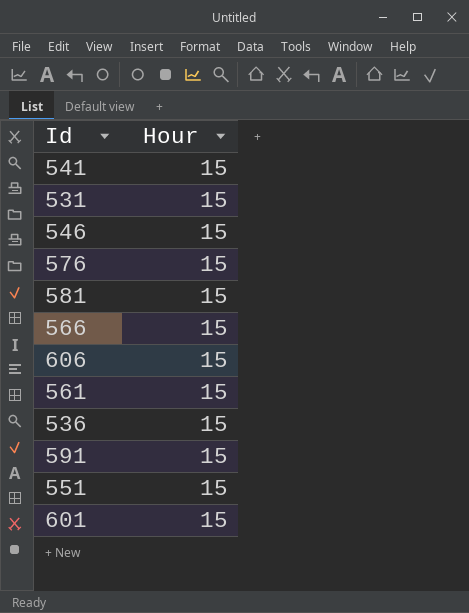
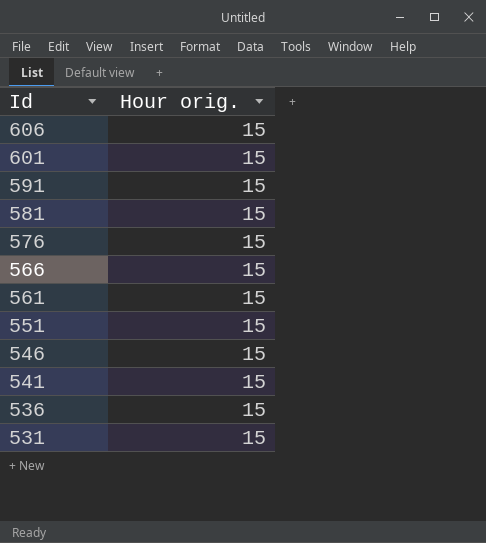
row order: none -> Id descending
column name: Hour -> Hour orig.

